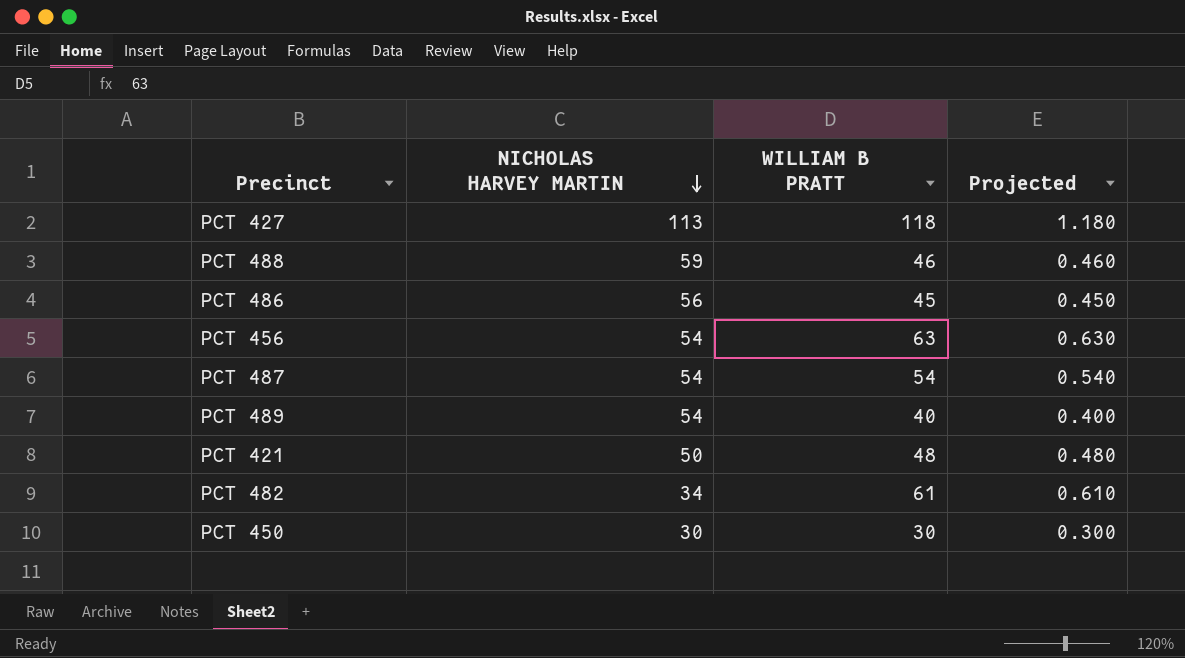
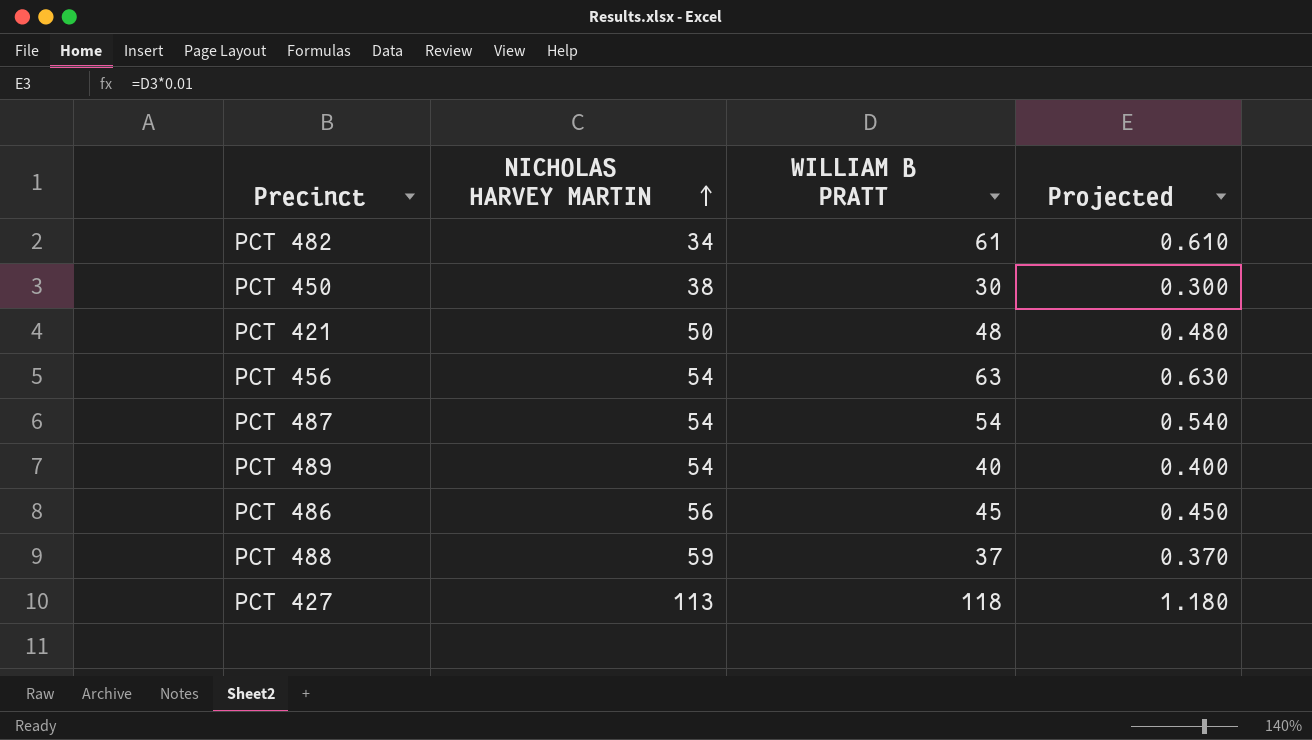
row order: NICHOLAS HARVEY MARTIN descending -> NICHOLAS HARVEY MARTIN ascending
PCT 450 | NICHOLAS HARVEY MARTIN: 30 -> 38
PCT 488 | WILLIAM B PRATT: 46 -> 37
PCT 488 | Projected: 0.460 -> 0.370

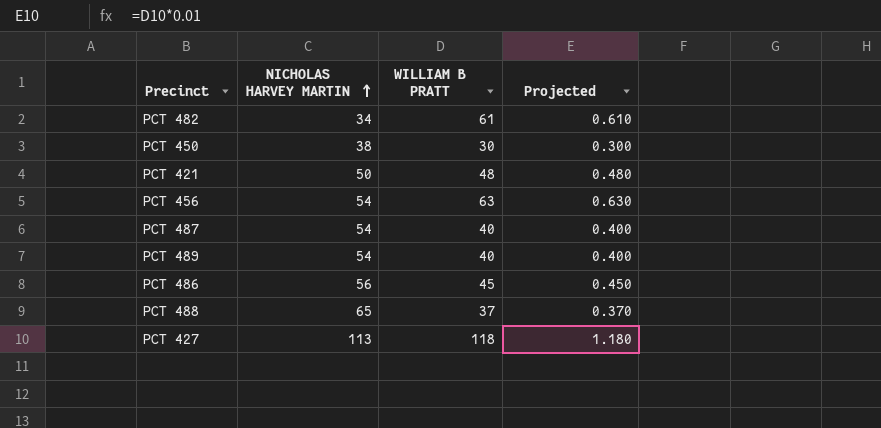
PCT 487 | WILLIAM B PRATT: 54 -> 40
PCT 487 | Projected: 0.540 -> 0.400
PCT 488 | NICHOLAS HARVEY MARTIN: 59 -> 65

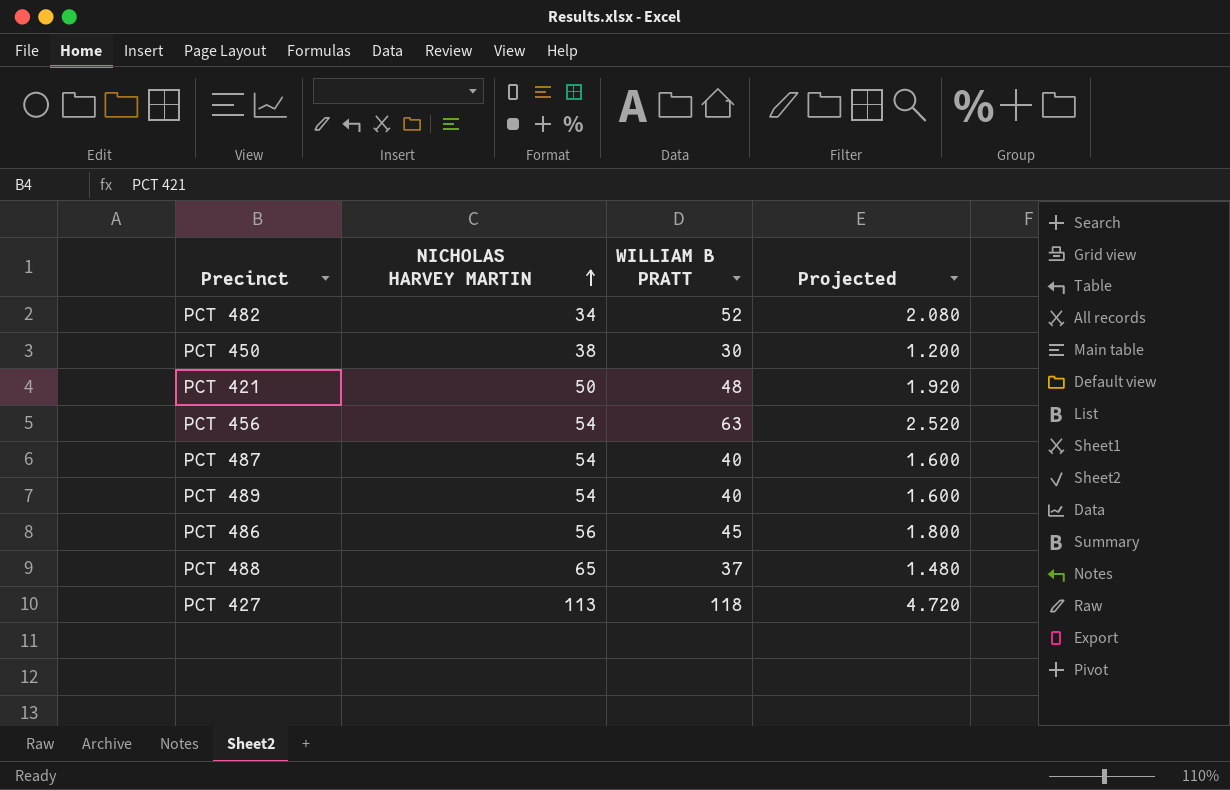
column Projected | formula: [WILLIAM B PRATT] * 0.01 -> [WILLIAM B PRATT] * 0.04
PCT 482 | WILLIAM B PRATT: 61 -> 52

